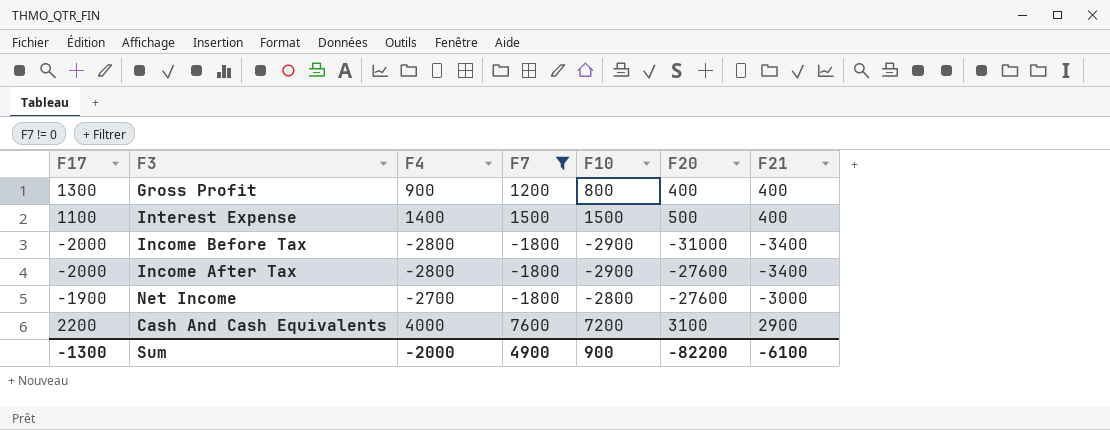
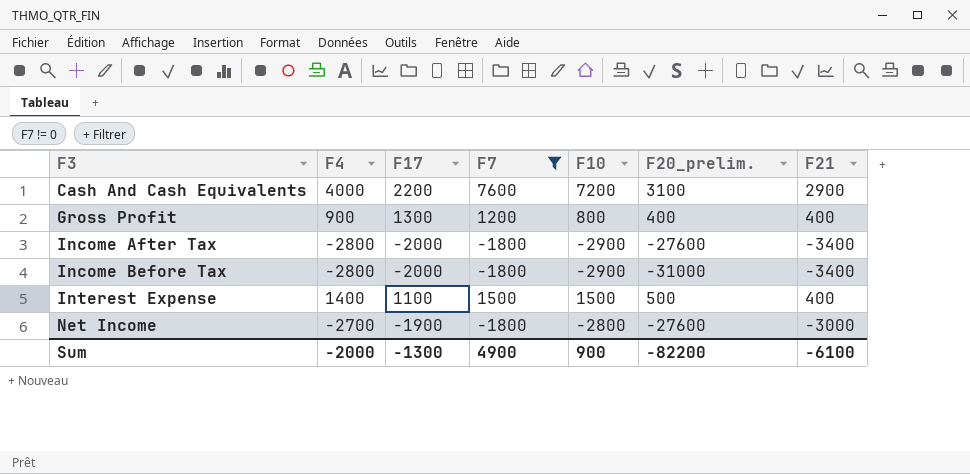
row order: none -> F3 ascending
column F17 | position: 1 -> 3
column name: F20 -> F20_prelim.

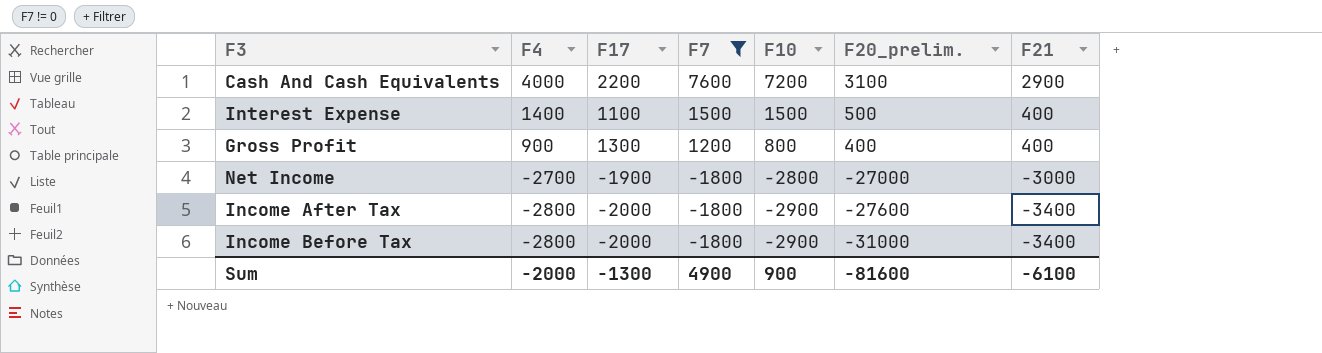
row order: F3 ascending -> F4 descending
Net Income | F20_prelim.: -27600 -> -27000
Sum | F20_prelim.: -82200 -> -81600

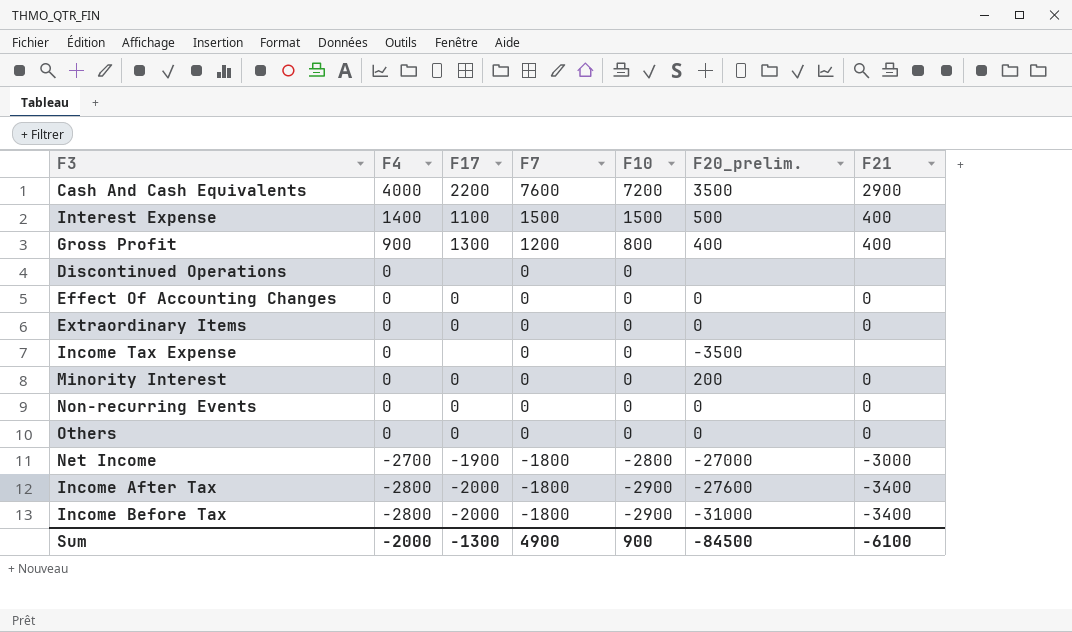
filter: F7 != 0 -> none
Cash And Cash Equivalents | F20_prelim.: 3100 -> 3500
Sum | F20_prelim.: -81600 -> -84500

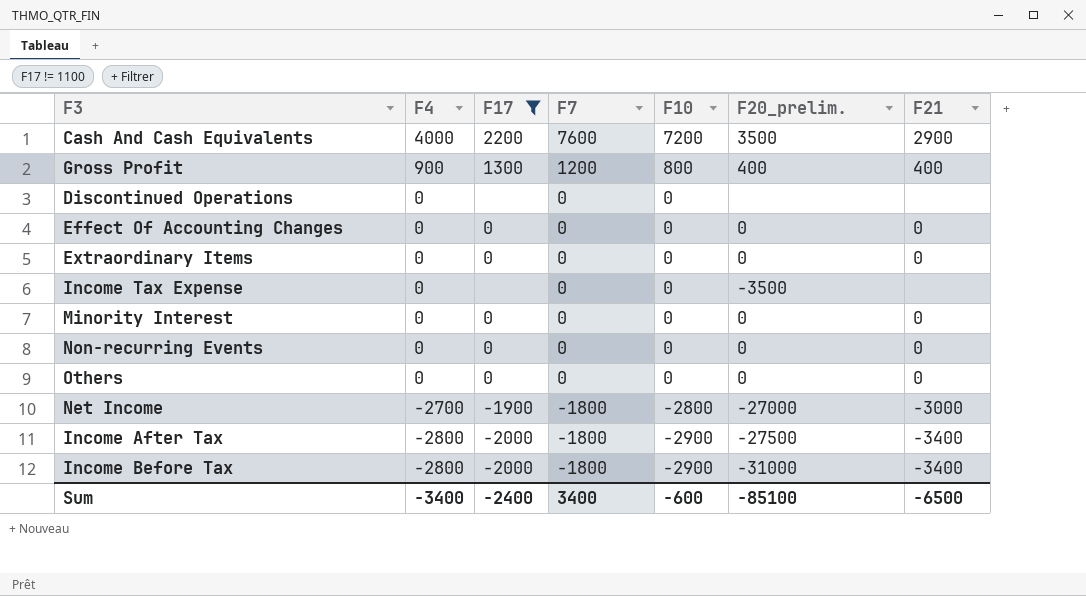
filter: none -> F17 != 1100
Minority Interest | F20_prelim.: 200 -> 0
Income After Tax | F20_prelim.: -27600 -> -27500
Sum | F4: -2000 -> -3400
Sum | F17: -1300 -> -2400
Sum | F7: 4900 -> 3400
Sum | F10: 900 -> -600
Sum | F20_prelim.: -84500 -> -85100
Sum | F21: -6100 -> -6500

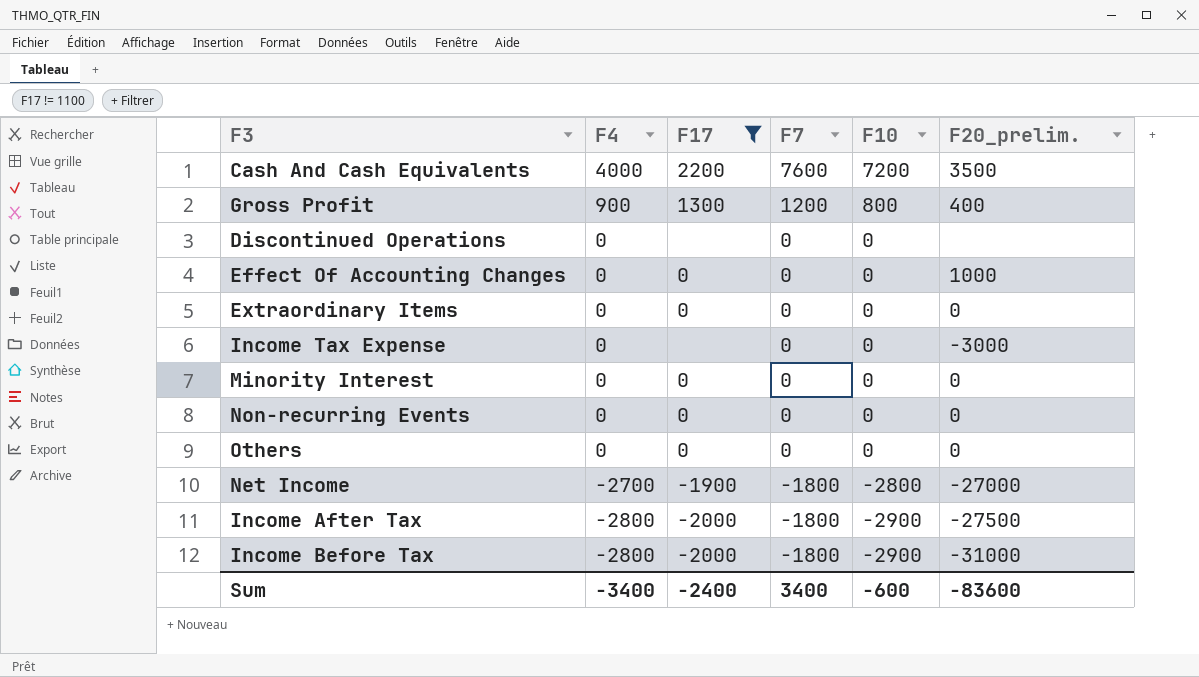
column F21 | position: 7 -> none
Effect Of Accounting Changes | F20_prelim.: 0 -> 1000
Income Tax Expense | F20_prelim.: -3500 -> -3000
Sum | F20_prelim.: -85100 -> -83600

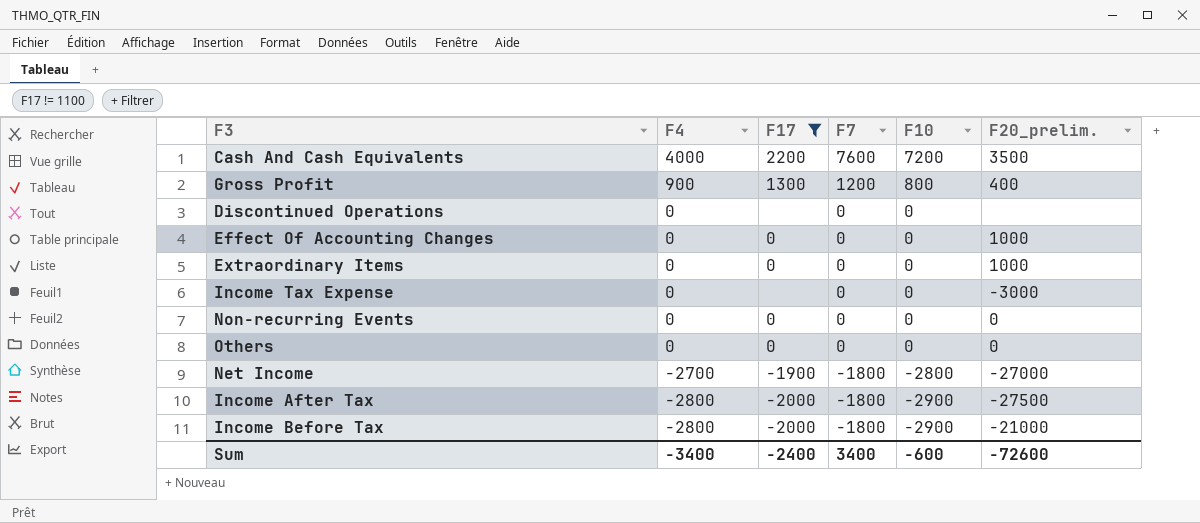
row Minority Interest: 0 | 0 | 0 | 0 | 0 -> none
Extraordinary Items | F20_prelim.: 0 -> 1000
Income Before Tax | F20_prelim.: -31000 -> -21000
Sum | F20_prelim.: -83600 -> -72600

